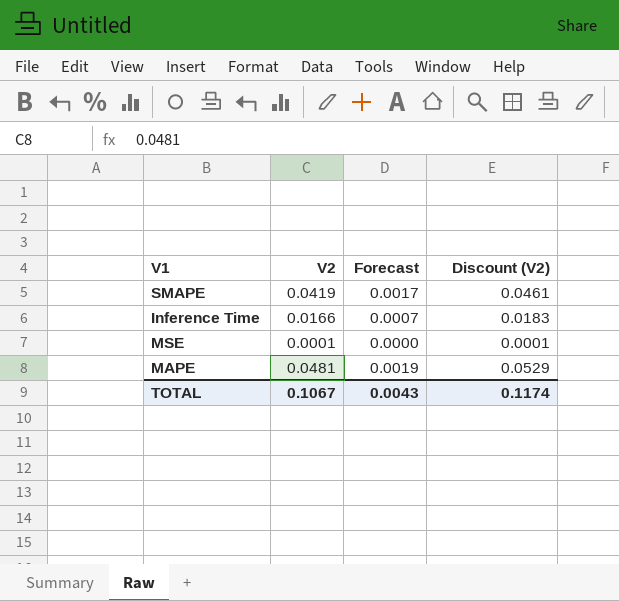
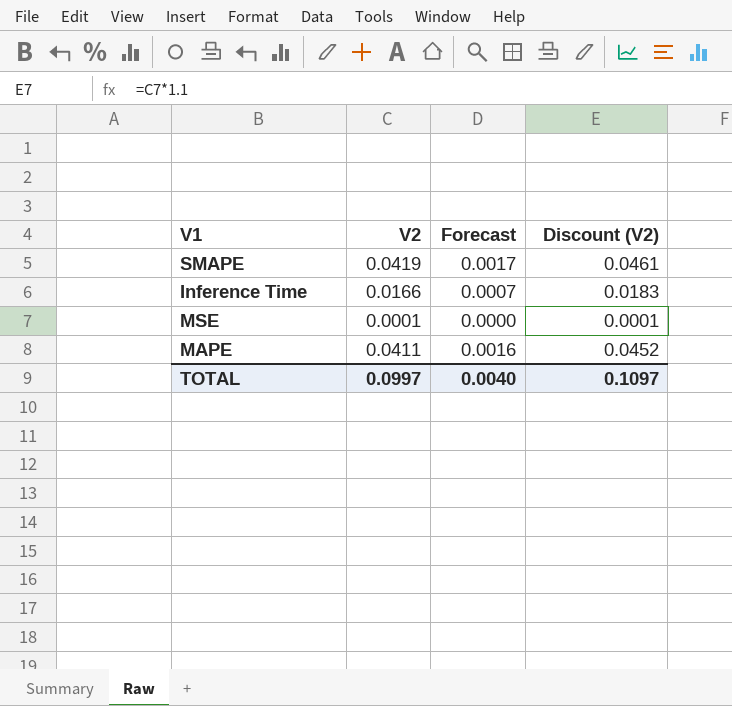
MAPE | V2: 0.0481 -> 0.0411
MAPE | Forecast: 0.0019 -> 0.0016
MAPE | Discount (V2): 0.0529 -> 0.0452
TOTAL | V2: 0.1067 -> 0.0997
TOTAL | Forecast: 0.0043 -> 0.0040
TOTAL | Discount (V2): 0.1174 -> 0.1097

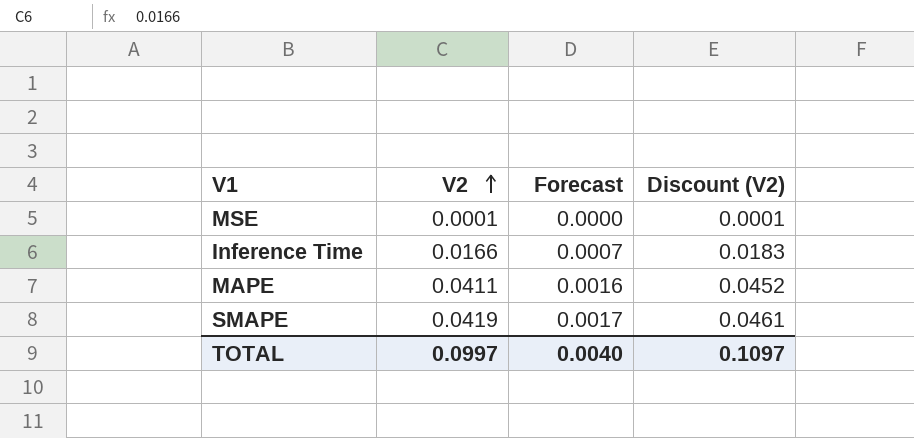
row order: none -> V2 ascending

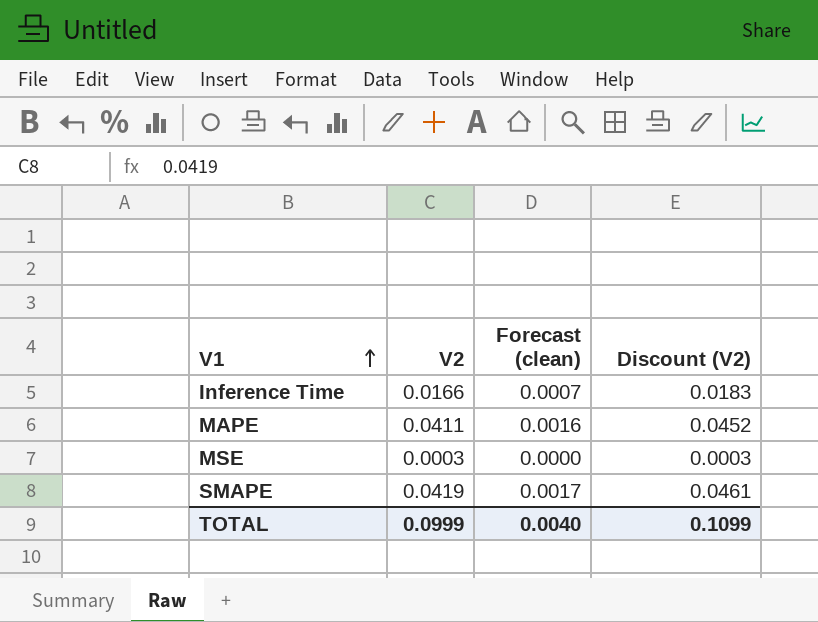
row order: V2 ascending -> V1 ascending
column name: Forecast -> Forecast (clean)
MSE | V2: 0.0001 -> 0.0003
MSE | Discount (V2): 0.0001 -> 0.0003
TOTAL | V2: 0.0997 -> 0.0999
TOTAL | Discount (V2): 0.1097 -> 0.1099

